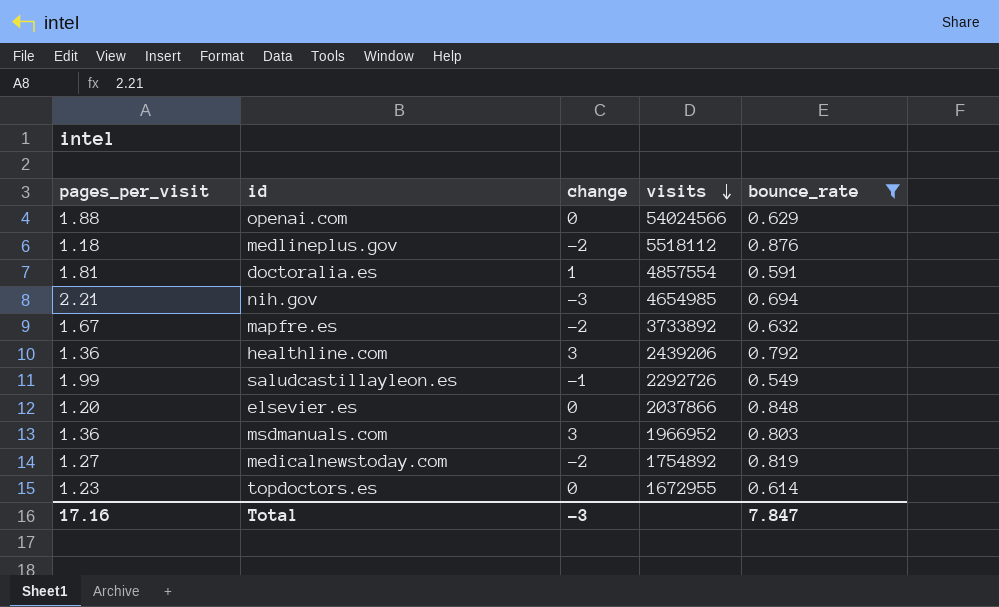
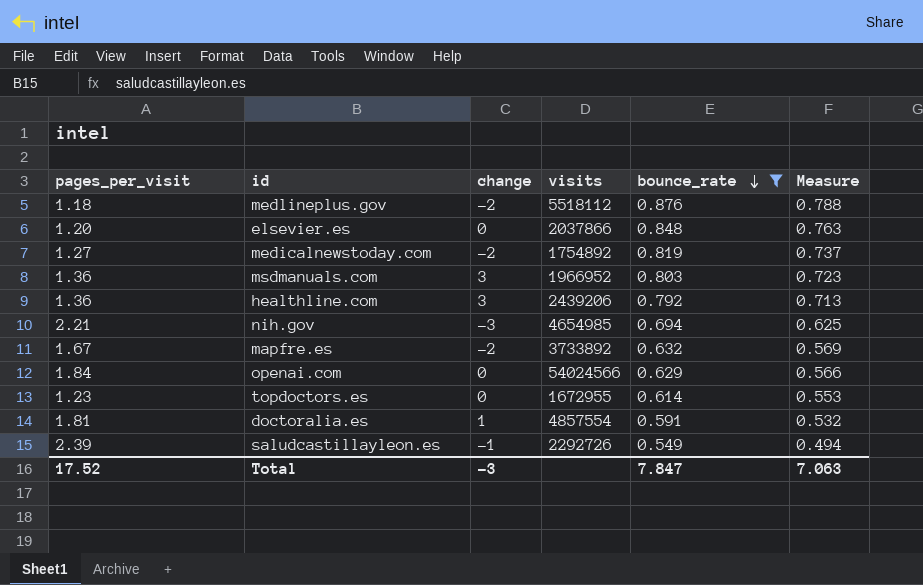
row order: visits descending -> bounce_rate descending
column Measure | formula: none -> [bounce_rate] * 0.9
openai.com | pages_per_visit: 1.88 -> 1.84
saludcastillayleon.es | pages_per_visit: 1.99 -> 2.39
Total | pages_per_visit: 17.16 -> 17.52

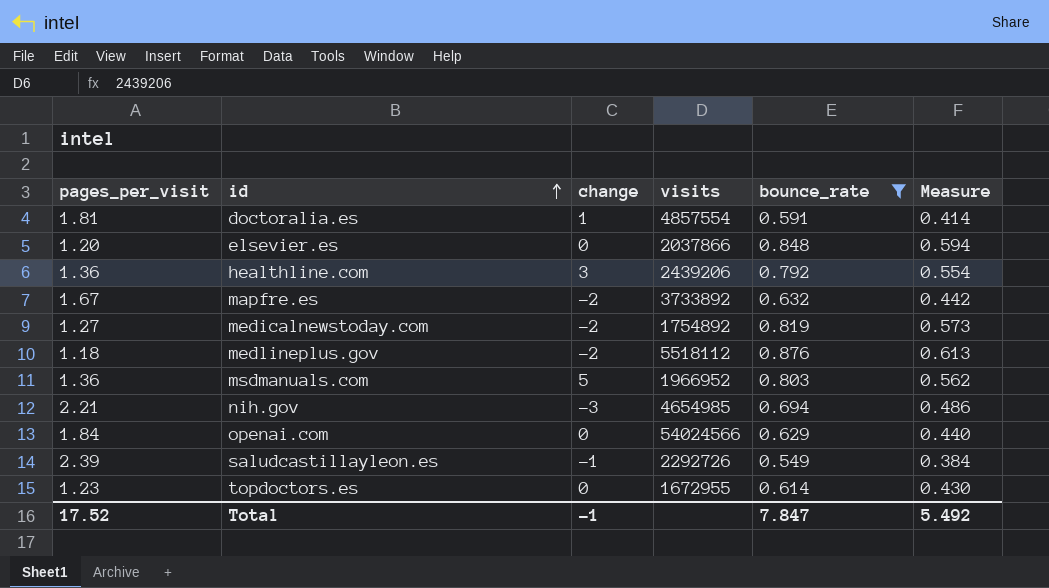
row order: bounce_rate descending -> id ascending
column Measure | formula: [bounce_rate] * 0.9 -> [bounce_rate] * 0.7
msdmanuals.com | change: 3 -> 5
Total | change: -3 -> -1
Total | Measure: 7.063 -> 5.492

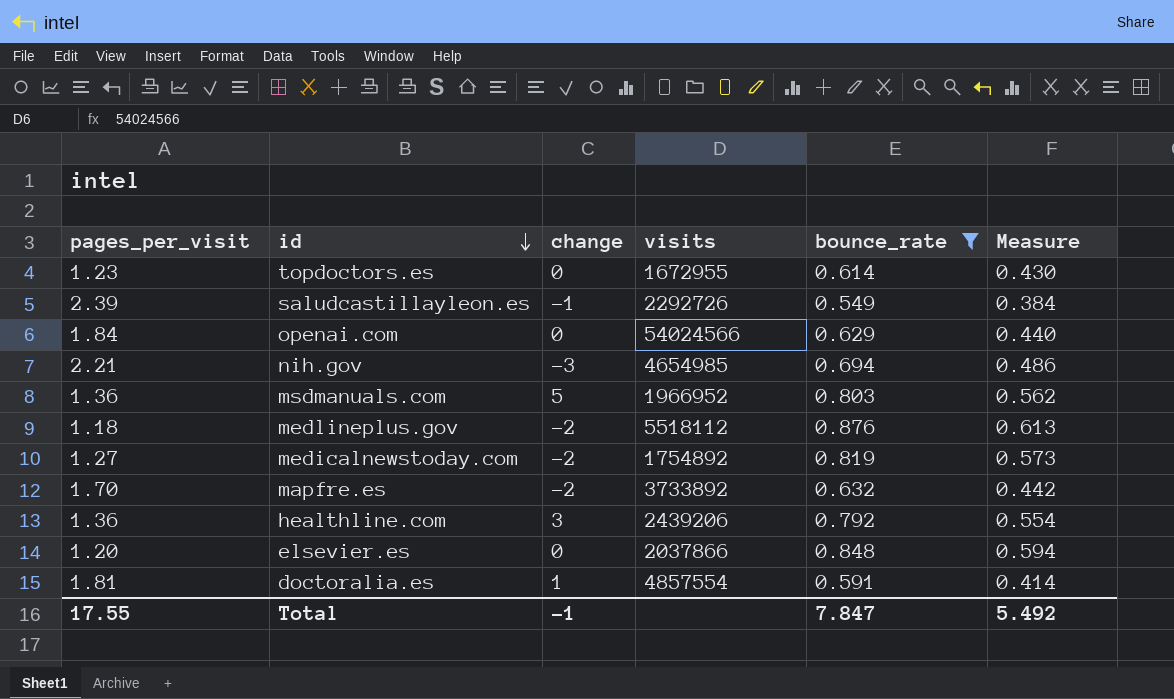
row order: id ascending -> id descending
mapfre.es | pages_per_visit: 1.67 -> 1.70
Total | pages_per_visit: 17.52 -> 17.55

